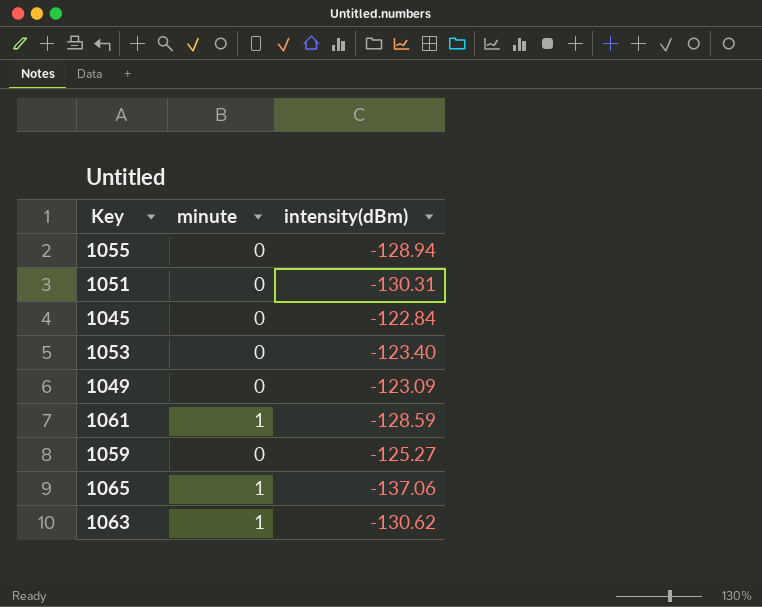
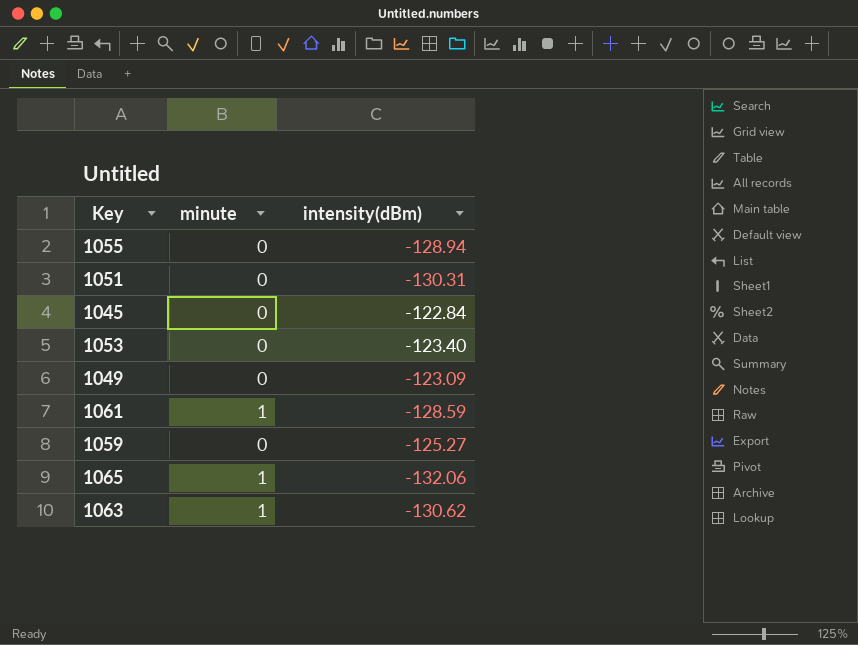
1065 | intensity(dBm): -137.06 -> -132.06

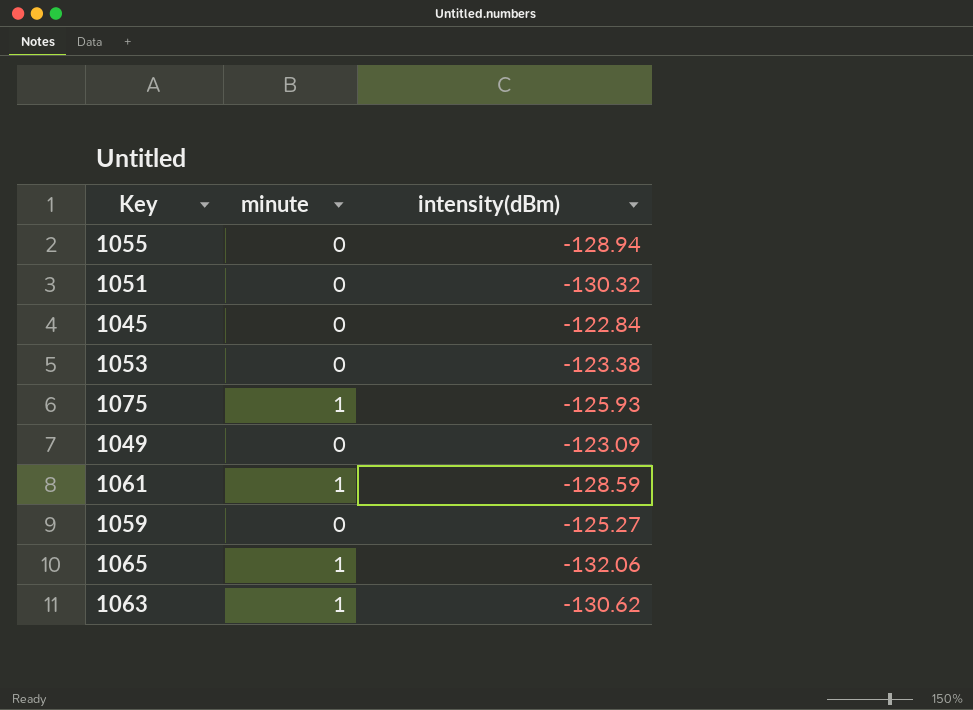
1051 | intensity(dBm): -130.31 -> -130.32
1053 | intensity(dBm): -123.40 -> -123.38
row 1075: none -> 1 | -125.93

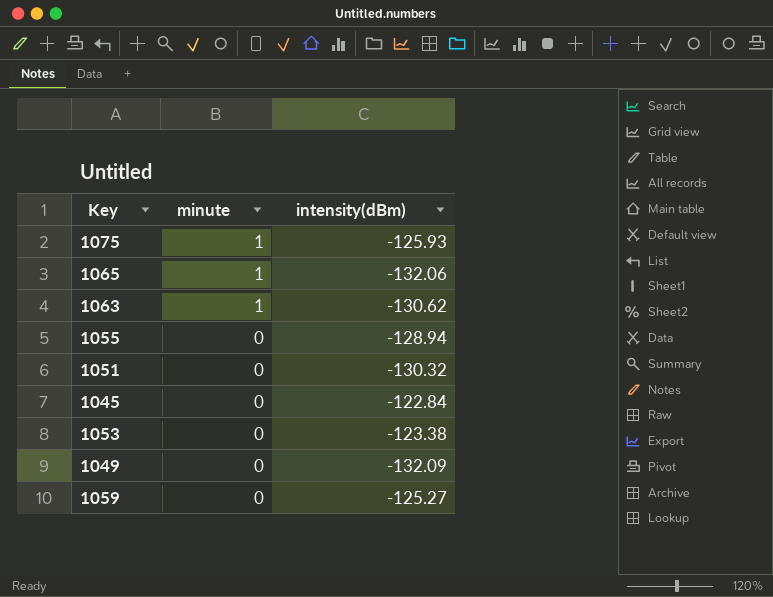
row order: none -> minute descending
row 1061: 1 | -128.59 -> none
1049 | intensity(dBm): -123.09 -> -132.09

